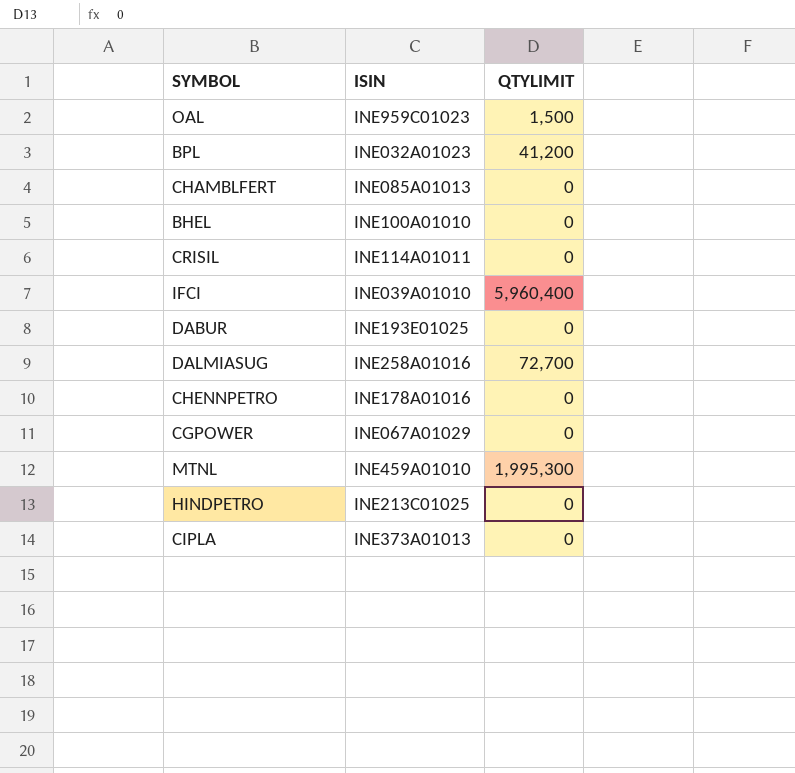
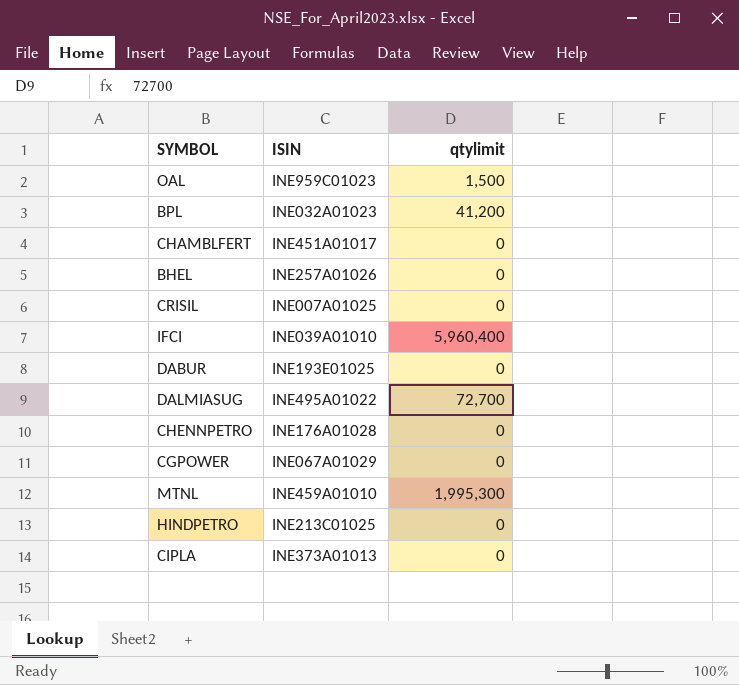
column name: QTYLIMIT -> qtylimit
CHAMBLFERT | ISIN: INE085A01013 -> INE451A01017
BHEL | ISIN: INE100A01010 -> INE257A01026
CRISIL | ISIN: INE114A01011 -> INE007A01025
DALMIASUG | ISIN: INE258A01016 -> INE495A01022
CHENNPETRO | ISIN: INE178A01016 -> INE176A01028

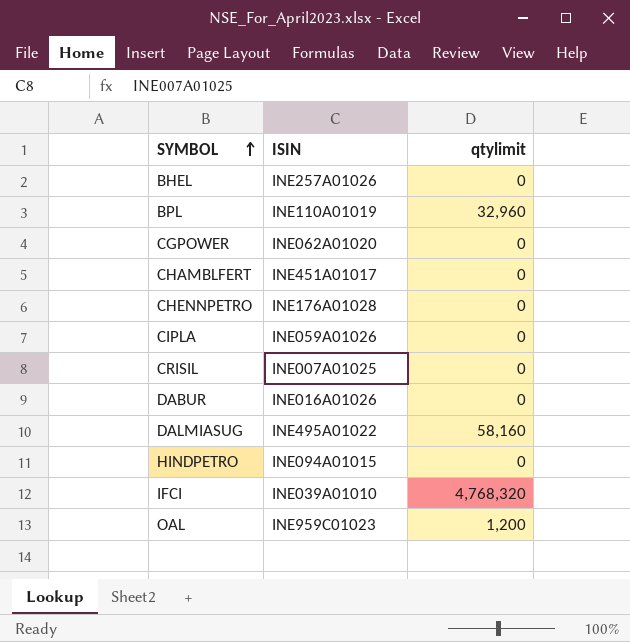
row order: none -> SYMBOL ascending
row MTNL: INE459A01010 | 1,995,300 -> none
BPL | ISIN: INE032A01023 -> INE110A01019
BPL | qtylimit: 41,200 -> 32,960
CGPOWER | ISIN: INE067A01029 -> INE062A01020
CIPLA | ISIN: INE373A01013 -> INE059A01026
DABUR | ISIN: INE193E01025 -> INE016A01026
DALMIASUG | qtylimit: 72,700 -> 58,160
HINDPETRO | ISIN: INE213C01025 -> INE094A01015
IFCI | qtylimit: 5,960,400 -> 4,768,320
OAL | qtylimit: 1,500 -> 1,200

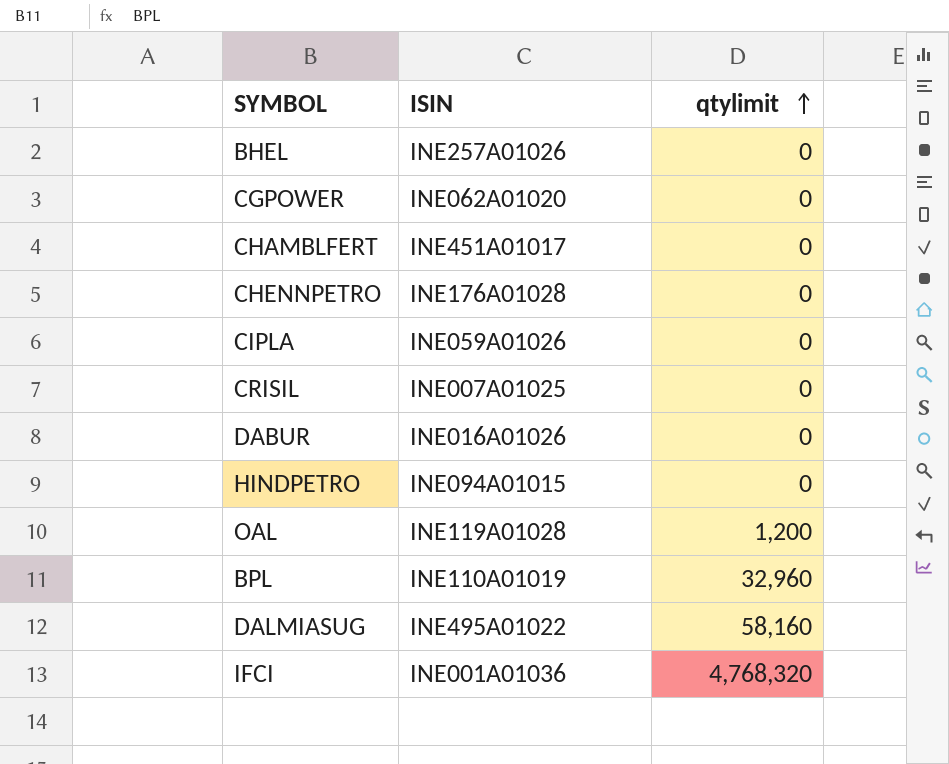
row order: SYMBOL ascending -> qtylimit ascending
OAL | ISIN: INE959C01023 -> INE119A01028
IFCI | ISIN: INE039A01010 -> INE001A01036

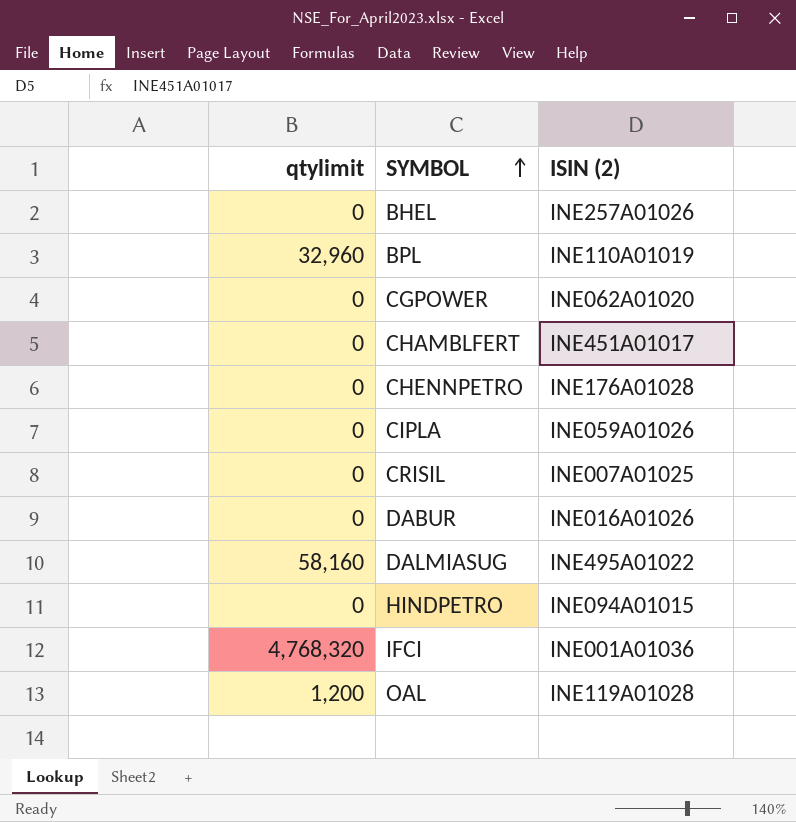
row order: qtylimit ascending -> SYMBOL ascending
column qtylimit | position: 3 -> 1
column name: ISIN -> ISIN (2)

